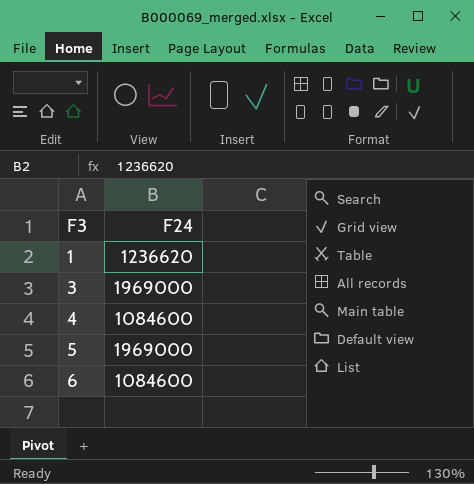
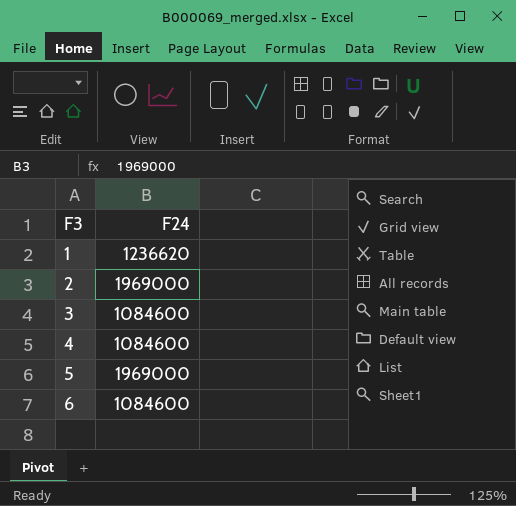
row 2: none -> 1969000
3 | F24: 1969000 -> 1084600

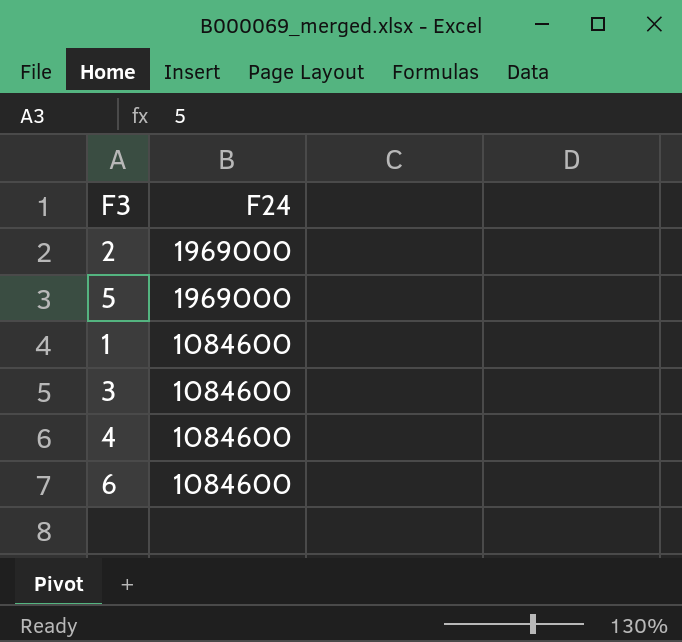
row order: F3 ascending -> F24 descending
1 | F24: 1236620 -> 1084600

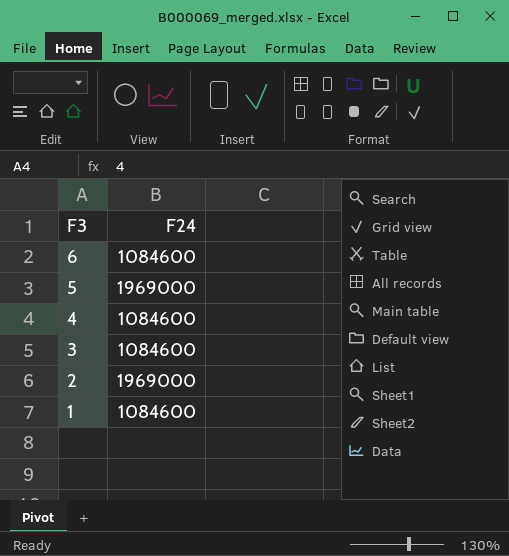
row order: F24 descending -> F3 descending

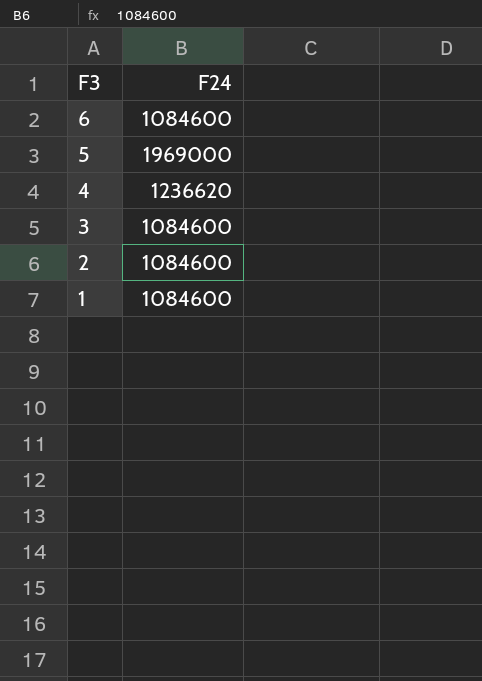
4 | F24: 1084600 -> 1236620
2 | F24: 1969000 -> 1084600

